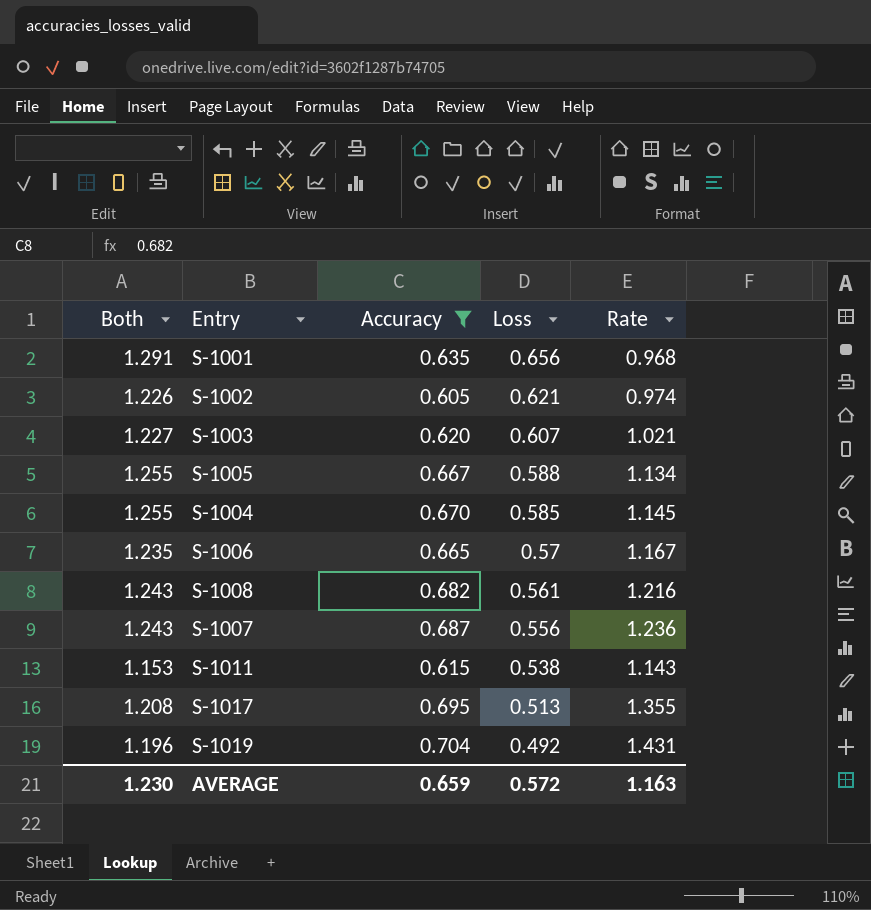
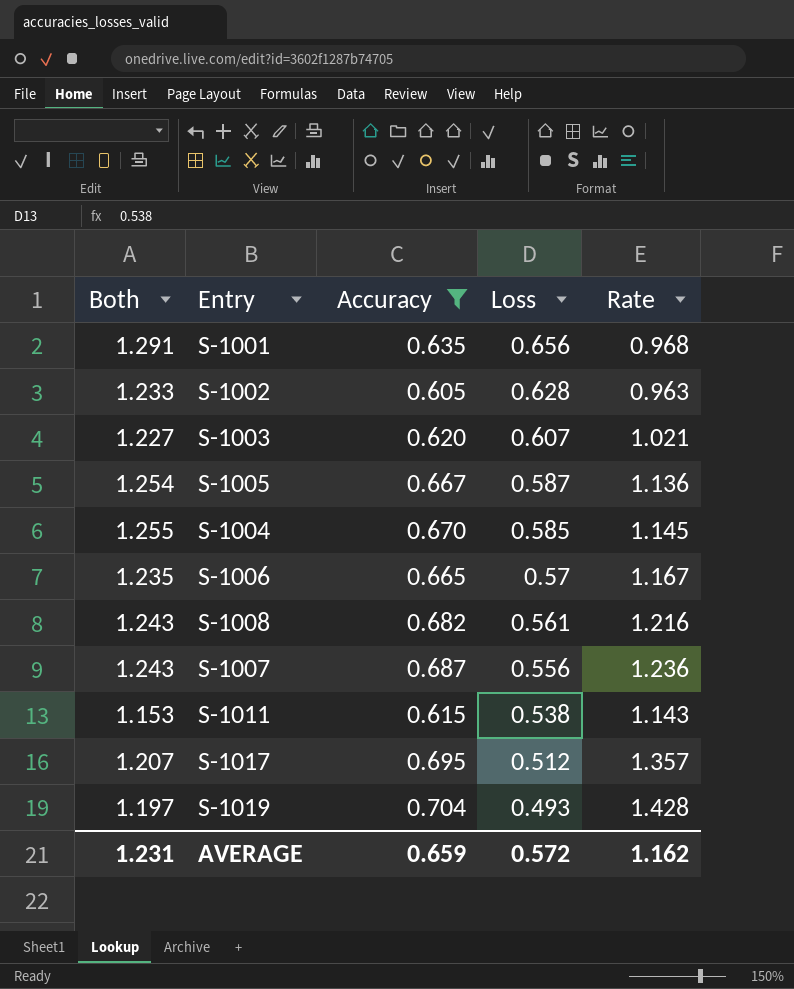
S-1002 | Both: 1.226 -> 1.233
S-1002 | Loss: 0.621 -> 0.628
S-1002 | Rate: 0.974 -> 0.963
S-1005 | Both: 1.255 -> 1.254
S-1005 | Loss: 0.588 -> 0.587
S-1005 | Rate: 1.134 -> 1.136
S-1017 | Both: 1.208 -> 1.207
S-1017 | Loss: 0.513 -> 0.512
S-1017 | Rate: 1.355 -> 1.357
S-1019 | Both: 1.196 -> 1.197
S-1019 | Loss: 0.492 -> 0.493
S-1019 | Rate: 1.431 -> 1.428
AVERAGE | Both: 1.230 -> 1.231
AVERAGE | Rate: 1.163 -> 1.162

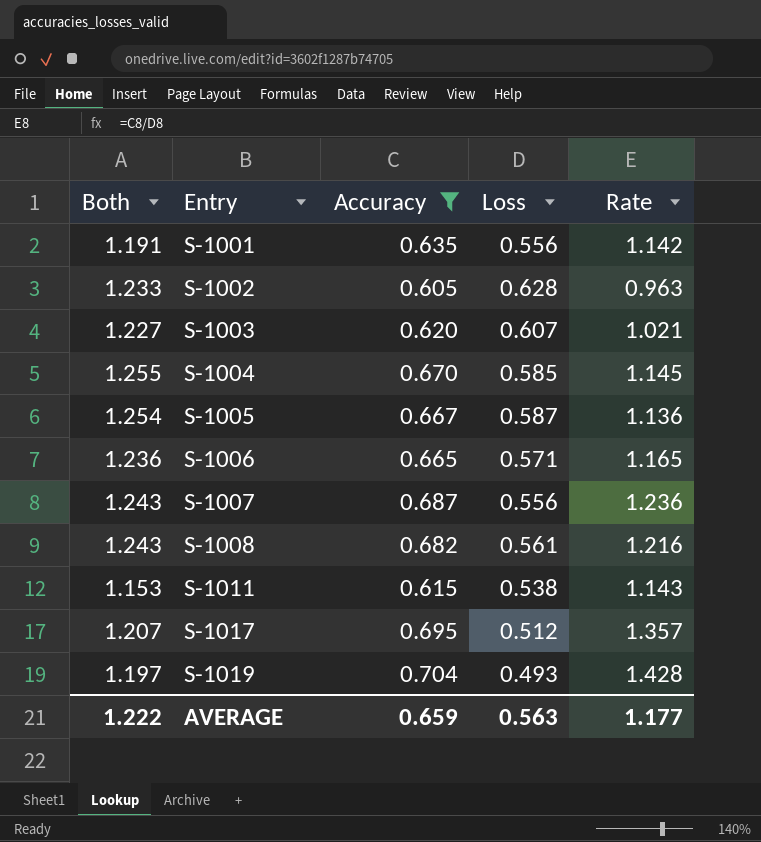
row order: Loss descending -> Entry ascending
S-1001 | Both: 1.291 -> 1.191
S-1001 | Loss: 0.656 -> 0.556
S-1001 | Rate: 0.968 -> 1.142
S-1006 | Both: 1.235 -> 1.236
S-1006 | Loss: 0.57 -> 0.571
S-1006 | Rate: 1.167 -> 1.165
AVERAGE | Both: 1.231 -> 1.222
AVERAGE | Loss: 0.572 -> 0.563
AVERAGE | Rate: 1.162 -> 1.177

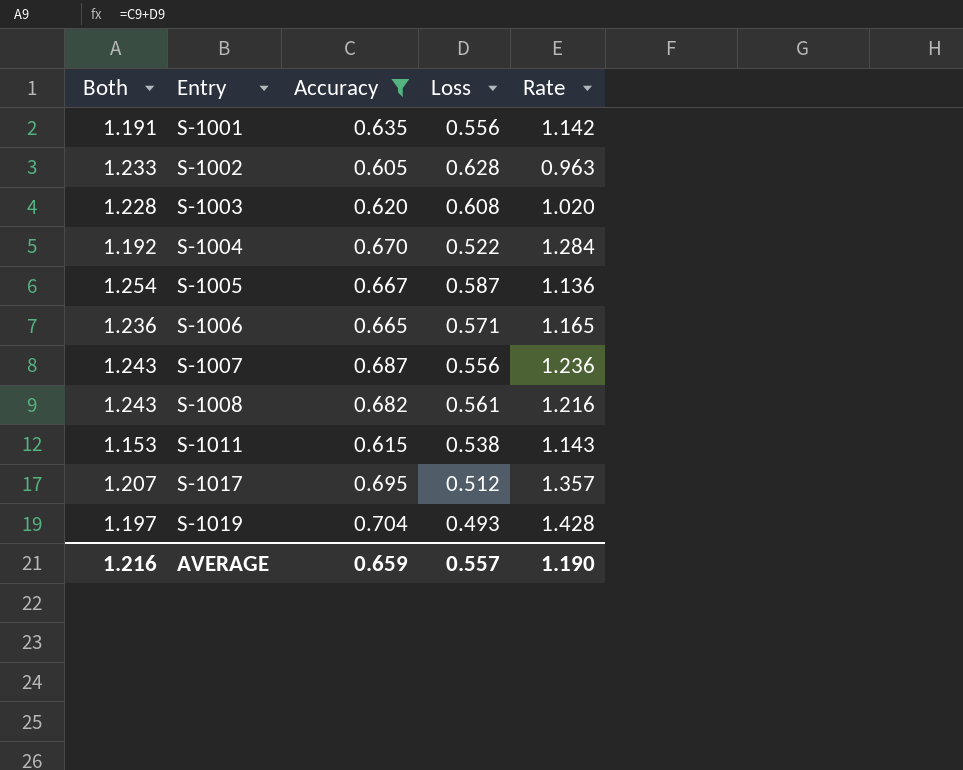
S-1003 | Both: 1.227 -> 1.228
S-1003 | Loss: 0.607 -> 0.608
S-1003 | Rate: 1.021 -> 1.020
S-1004 | Both: 1.255 -> 1.192
S-1004 | Loss: 0.585 -> 0.522
S-1004 | Rate: 1.145 -> 1.284
AVERAGE | Both: 1.222 -> 1.216
AVERAGE | Loss: 0.563 -> 0.557
AVERAGE | Rate: 1.177 -> 1.190

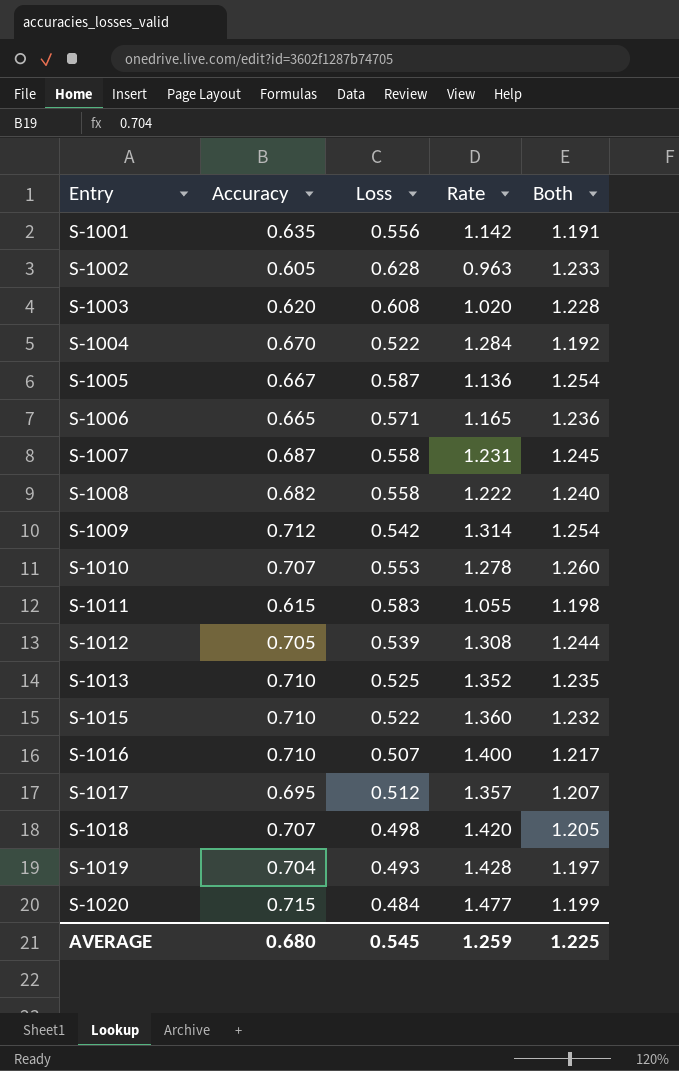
filter: Accuracy <= 0.704 -> none
column Both | position: 1 -> 5
S-1007 | Loss: 0.556 -> 0.558
S-1007 | Rate: 1.236 -> 1.231
S-1007 | Both: 1.243 -> 1.245
S-1008 | Loss: 0.561 -> 0.558
S-1008 | Rate: 1.216 -> 1.222
S-1008 | Both: 1.243 -> 1.240
S-1011 | Loss: 0.538 -> 0.583
S-1011 | Rate: 1.143 -> 1.055
S-1011 | Both: 1.153 -> 1.198
AVERAGE | Accuracy: 0.659 -> 0.680
AVERAGE | Loss: 0.557 -> 0.545
AVERAGE | Rate: 1.190 -> 1.259
AVERAGE | Both: 1.216 -> 1.225

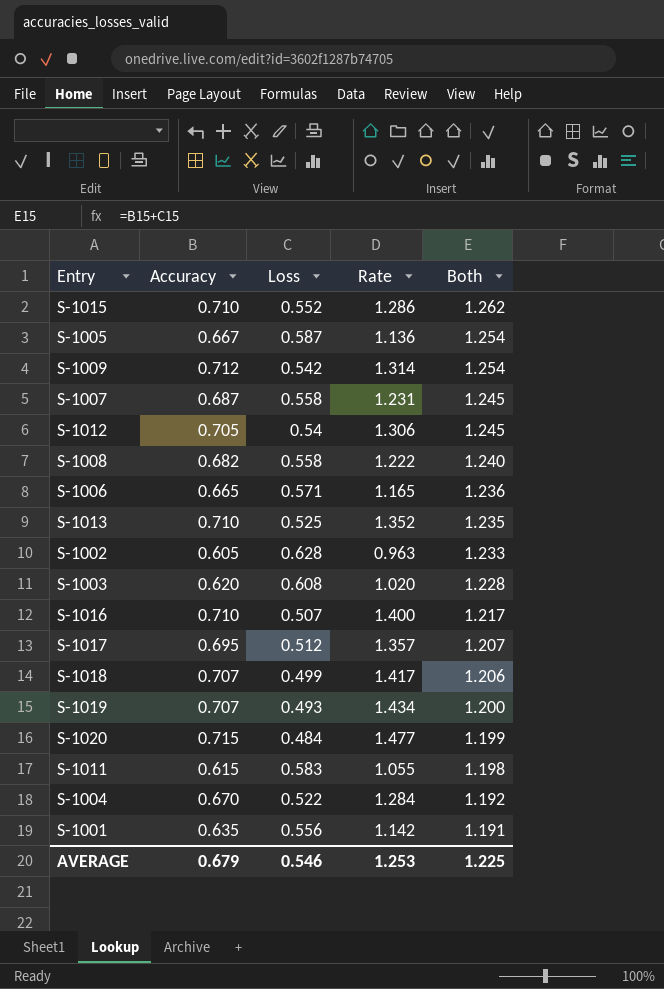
row order: Entry ascending -> Both descending
row S-1010: 0.707 | 0.553 | 1.278 | 1.260 -> none
S-1015 | Loss: 0.522 -> 0.552
S-1015 | Rate: 1.360 -> 1.286
S-1015 | Both: 1.232 -> 1.262
S-1012 | Loss: 0.539 -> 0.54
S-1012 | Rate: 1.308 -> 1.306
S-1012 | Both: 1.244 -> 1.245
S-1018 | Loss: 0.498 -> 0.499
S-1018 | Rate: 1.420 -> 1.417
S-1018 | Both: 1.205 -> 1.206
S-1019 | Accuracy: 0.704 -> 0.707
S-1019 | Rate: 1.428 -> 1.434
S-1019 | Both: 1.197 -> 1.200
AVERAGE | Accuracy: 0.680 -> 0.679
AVERAGE | Loss: 0.545 -> 0.546
AVERAGE | Rate: 1.259 -> 1.253

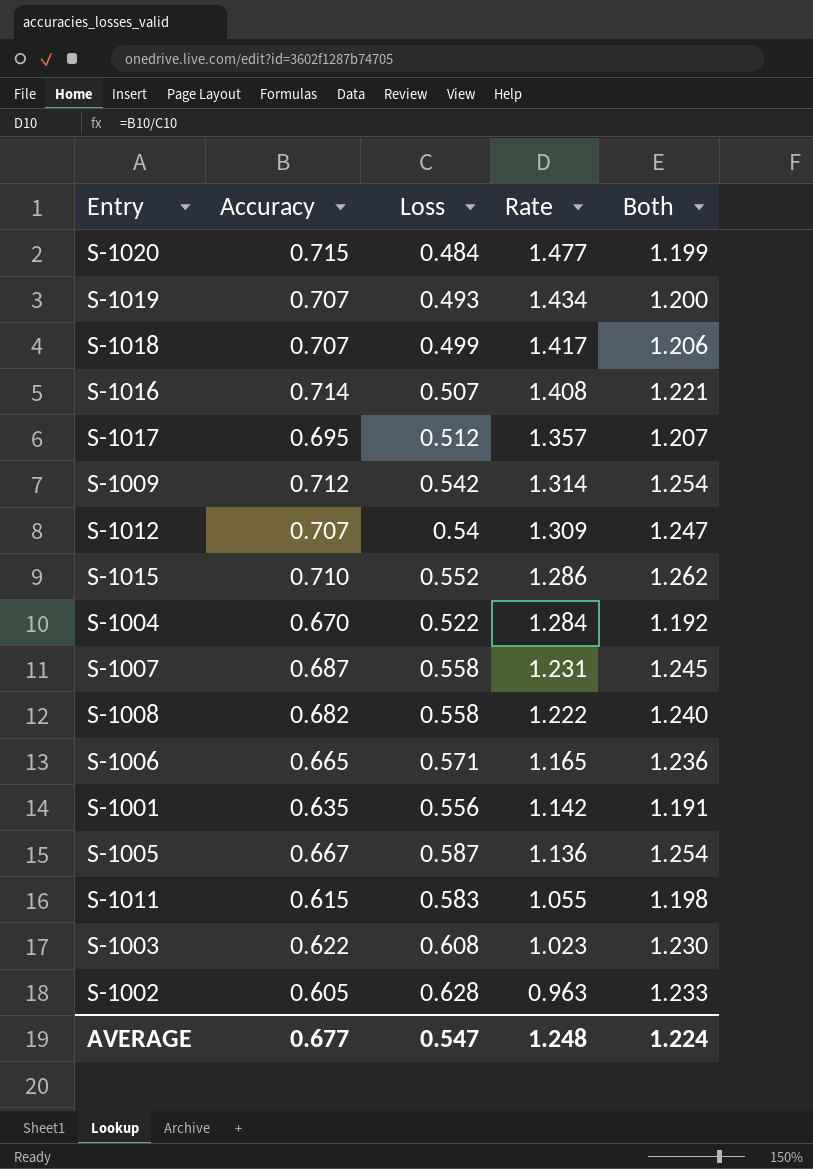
row order: Both descending -> Rate descending
row S-1013: 0.710 | 0.525 | 1.352 | 1.235 -> none
S-1016 | Accuracy: 0.710 -> 0.714
S-1016 | Rate: 1.400 -> 1.408
S-1016 | Both: 1.217 -> 1.221
S-1012 | Accuracy: 0.705 -> 0.707
S-1012 | Rate: 1.306 -> 1.309
S-1012 | Both: 1.245 -> 1.247
S-1003 | Accuracy: 0.620 -> 0.622
S-1003 | Rate: 1.020 -> 1.023
S-1003 | Both: 1.228 -> 1.230
AVERAGE | Accuracy: 0.679 -> 0.677
AVERAGE | Loss: 0.546 -> 0.547
AVERAGE | Rate: 1.253 -> 1.248
AVERAGE | Both: 1.225 -> 1.224

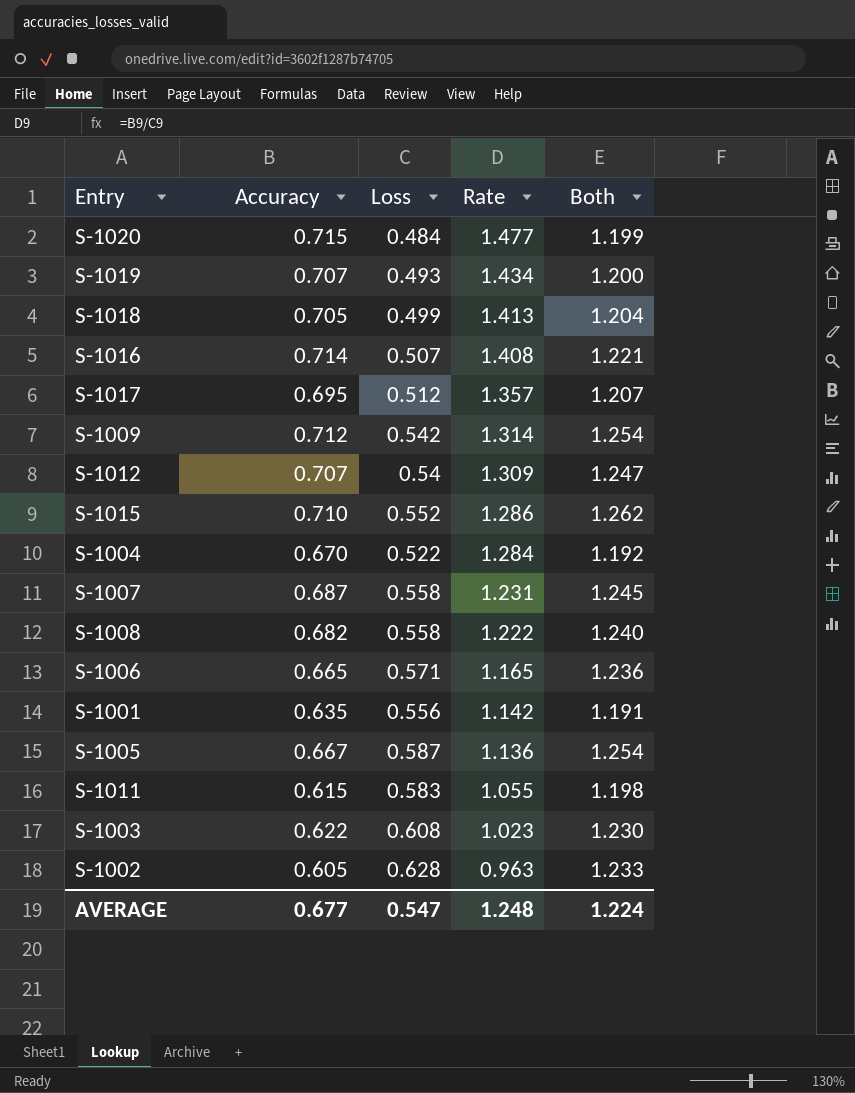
S-1018 | Accuracy: 0.707 -> 0.705
S-1018 | Rate: 1.417 -> 1.413
S-1018 | Both: 1.206 -> 1.204

